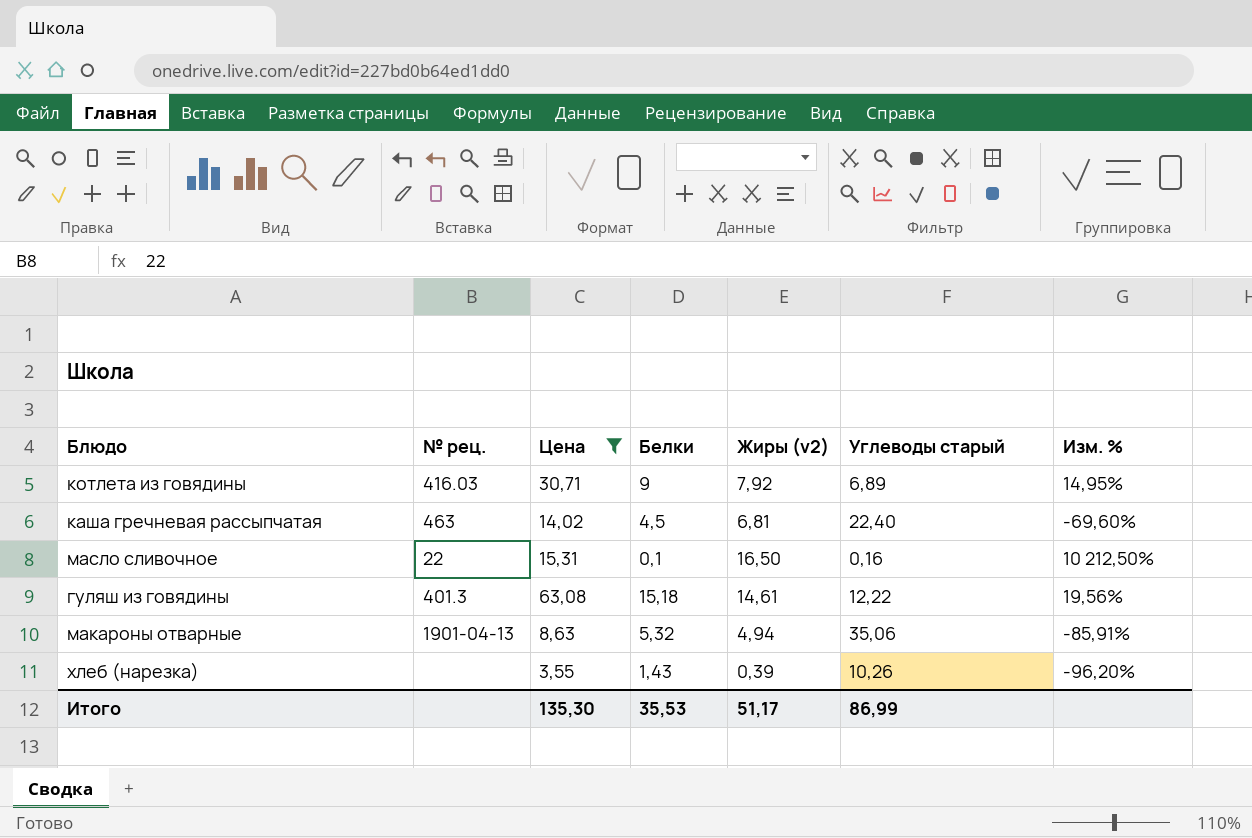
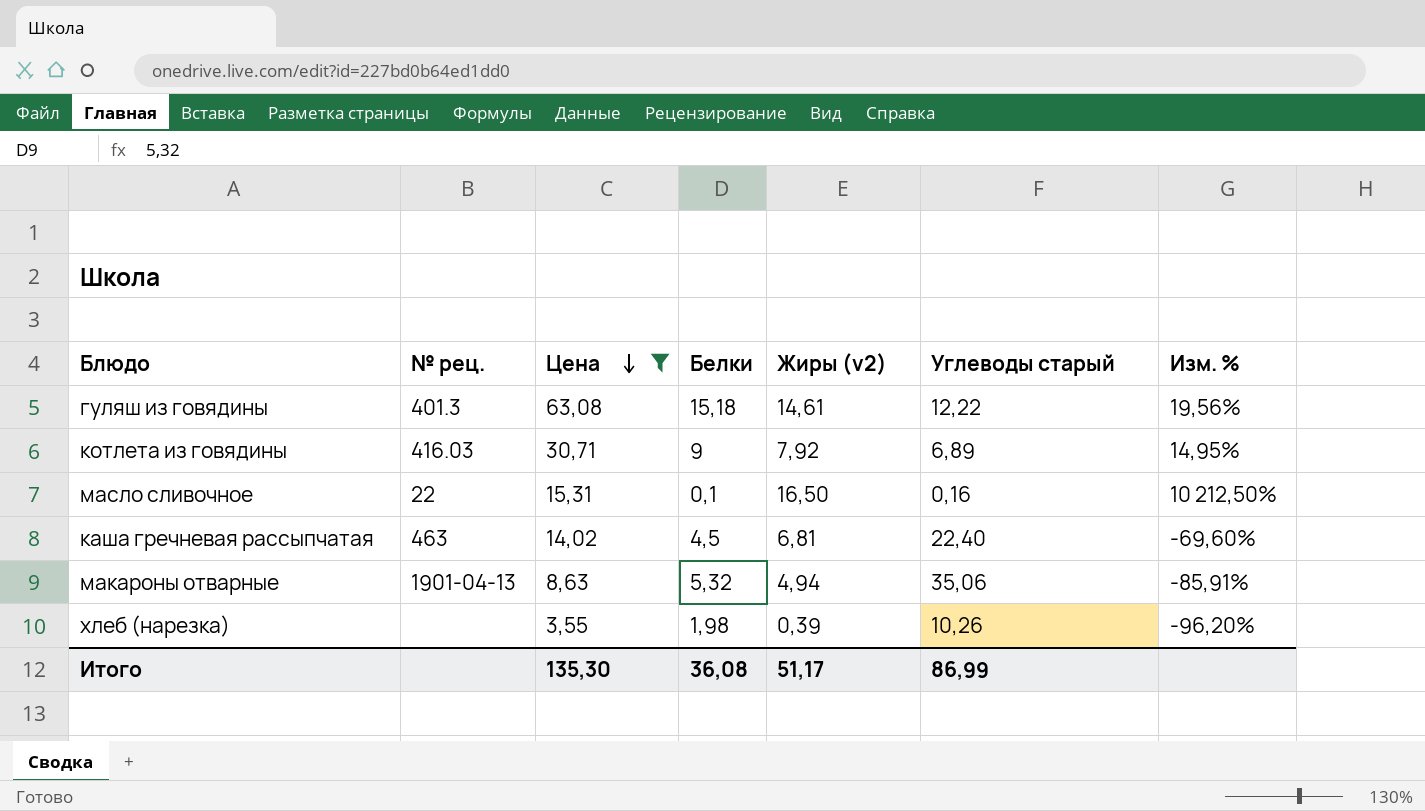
row order: none -> Цена descending
хлеб (нарезка) | Белки: 1,43 -> 1,98
Итого | Белки: 35,53 -> 36,08

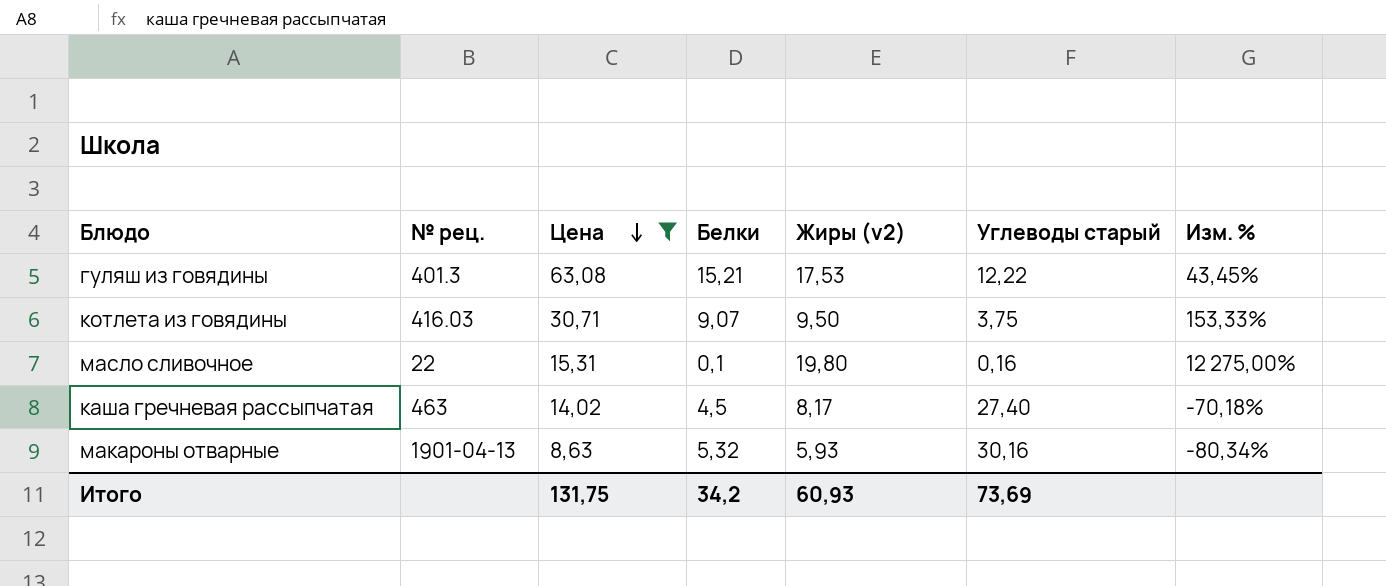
row хлеб (нарезка): none | 3,55 | 1,98 | 0,39 | 10,26 | -96,20% -> none
гуляш из говядины | Белки: 15,18 -> 15,21
гуляш из говядины | Жиры (v2): 14,61 -> 17,53
гуляш из говядины | Изм. %: 19,56% -> 43,45%
котлета из говядины | Белки: 9 -> 9,07
котлета из говядины | Жиры (v2): 7,92 -> 9,50
котлета из говядины | Углеводы старый: 6,89 -> 3,75
котлета из говядины | Изм. %: 14,95% -> 153,33%
масло сливочное | Жиры (v2): 16,50 -> 19,80
масло сливочное | Изм. %: 10 212,50% -> 12 275,00%
каша гречневая рассыпчатая | Жиры (v2): 6,81 -> 8,17
каша гречневая рассыпчатая | Углеводы старый: 22,40 -> 27,40
каша гречневая рассыпчатая | Изм. %: -69,60% -> -70,18%
макароны отварные | Жиры (v2): 4,94 -> 5,93
макароны отварные | Углеводы старый: 35,06 -> 30,16
макароны отварные | Изм. %: -85,91% -> -80,34%
Итого | Цена: 135,30 -> 131,75
Итого | Белки: 36,08 -> 34,2
Итого | Жиры (v2): 51,17 -> 60,93
Итого | Углеводы старый: 86,99 -> 73,69

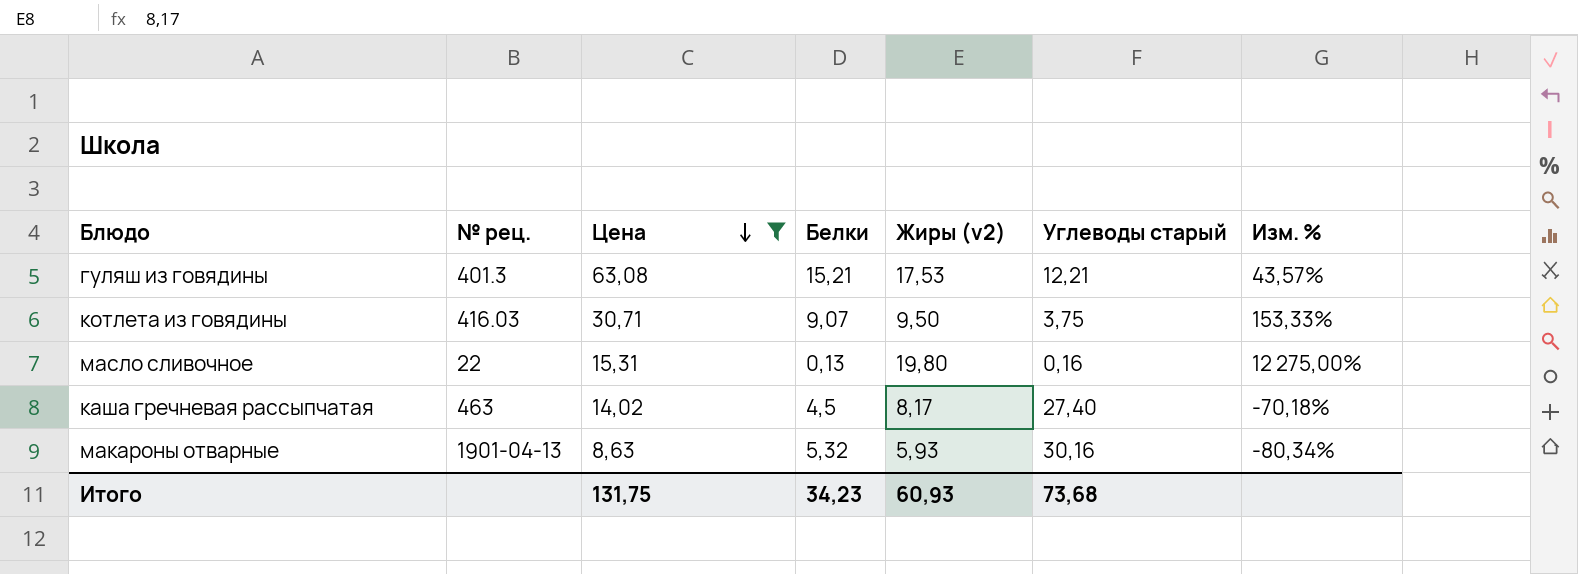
гуляш из говядины | Углеводы старый: 12,22 -> 12,21
гуляш из говядины | Изм. %: 43,45% -> 43,57%
масло сливочное | Белки: 0,1 -> 0,13
Итого | Белки: 34,2 -> 34,23
Итого | Углеводы старый: 73,69 -> 73,68

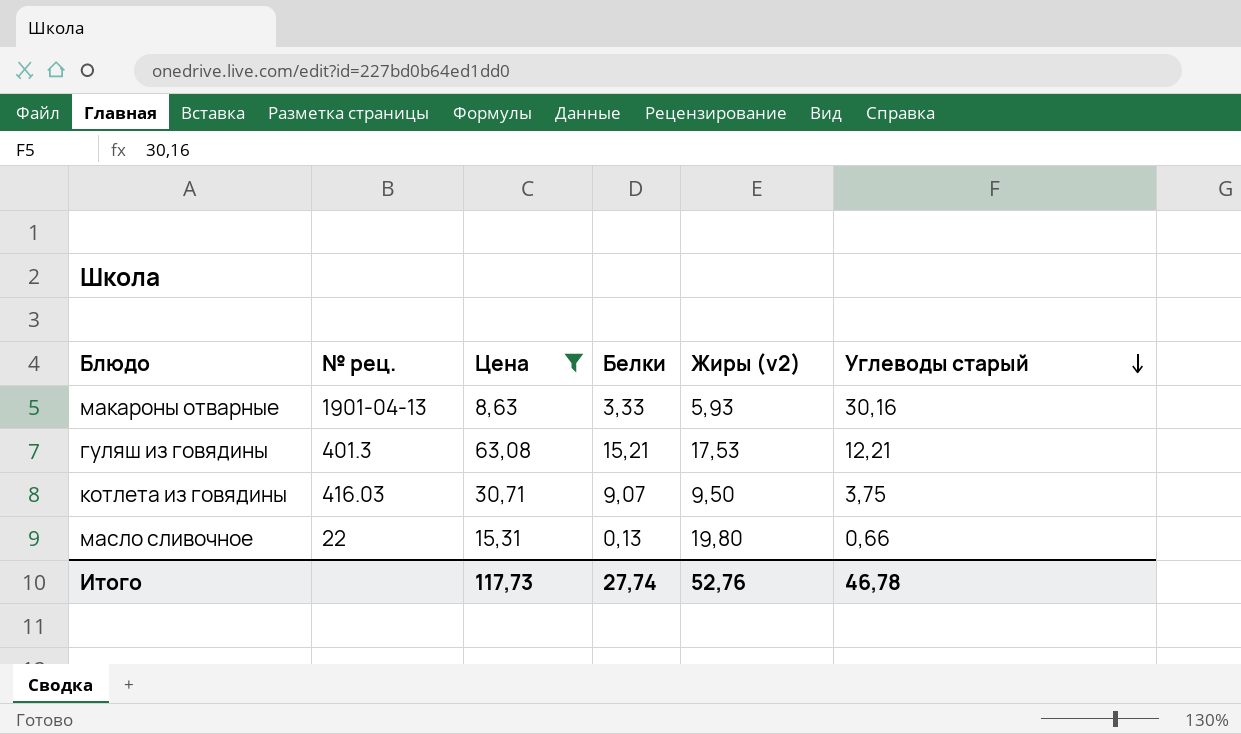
row order: Цена descending -> Углеводы старый descending
column Изм. % | formula: ([Жиры (v2)] - [Углеводы старый]) / [Углеводы старый] -> none
row каша гречневая рассыпчатая: 463 | 14,02 | 4,5 | 8,17 | 27,40 | -70,18% -> none
макароны отварные | Белки: 5,32 -> 3,33
масло сливочное | Углеводы старый: 0,16 -> 0,66
Итого | Цена: 131,75 -> 117,73
Итого | Белки: 34,23 -> 27,74
Итого | Жиры (v2): 60,93 -> 52,76
Итого | Углеводы старый: 73,68 -> 46,78

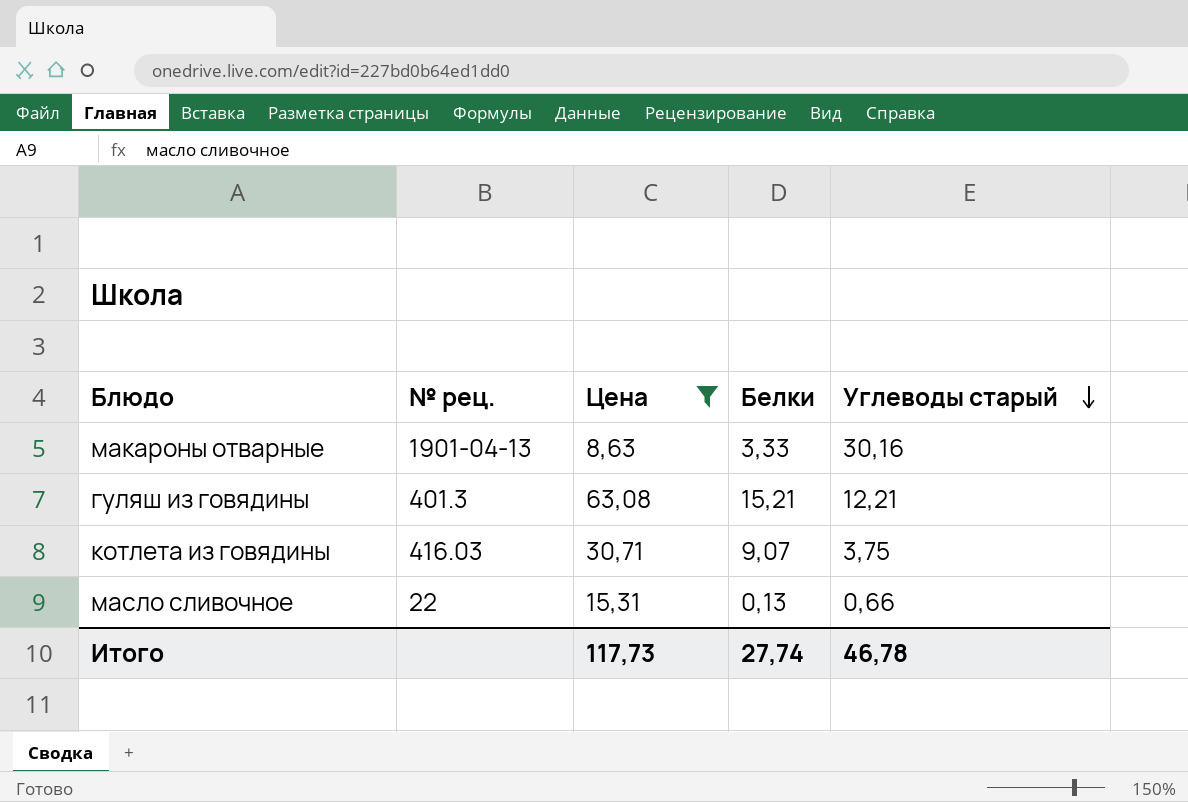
column Жиры (v2) | position: 5 -> none

